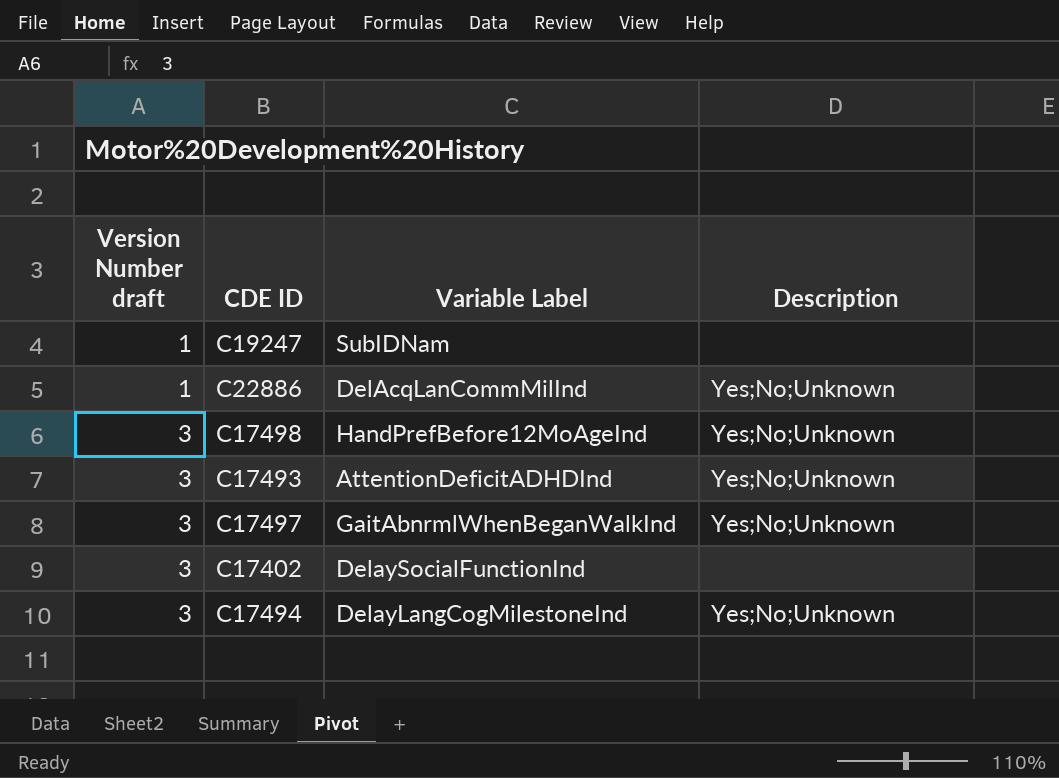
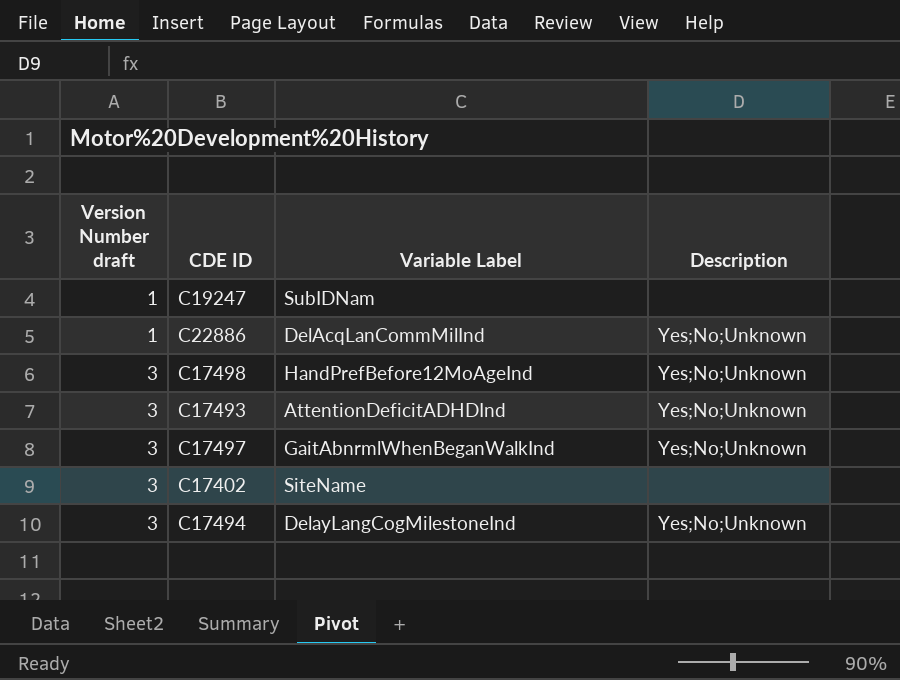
C17402 | Variable Label: DelaySocialFunctionInd -> SiteName

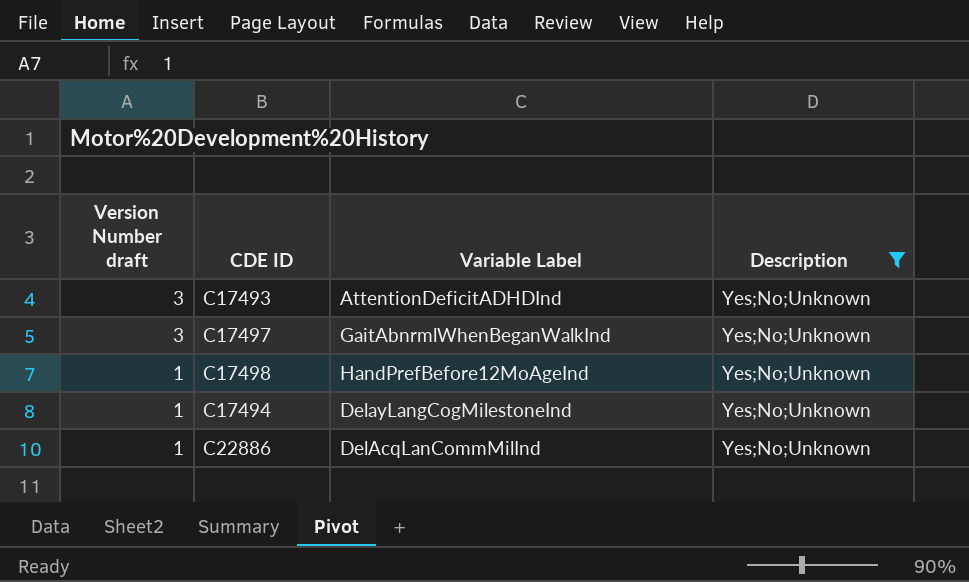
filter: none -> Description = Yes;No;Unknown
row order: Version Number draft ascending -> Version Number draft descending
C17498 | Version Number draft: 3 -> 1
C17494 | Version Number draft: 3 -> 1

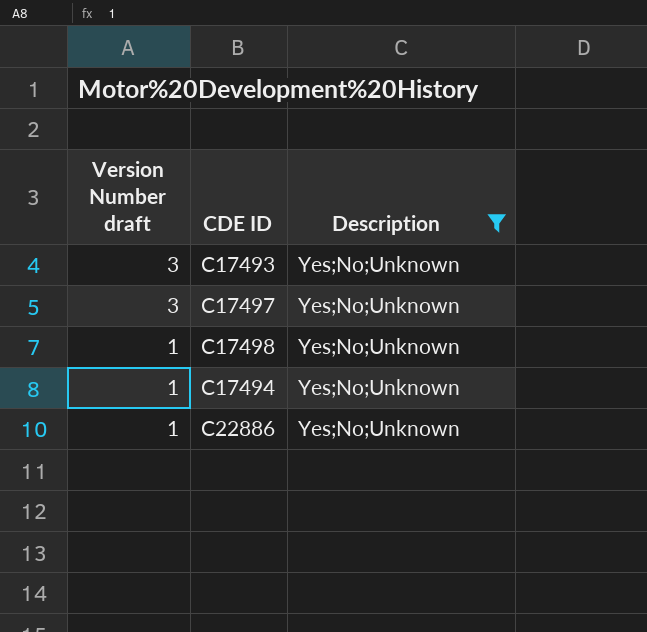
column Variable Label | position: 3 -> none

